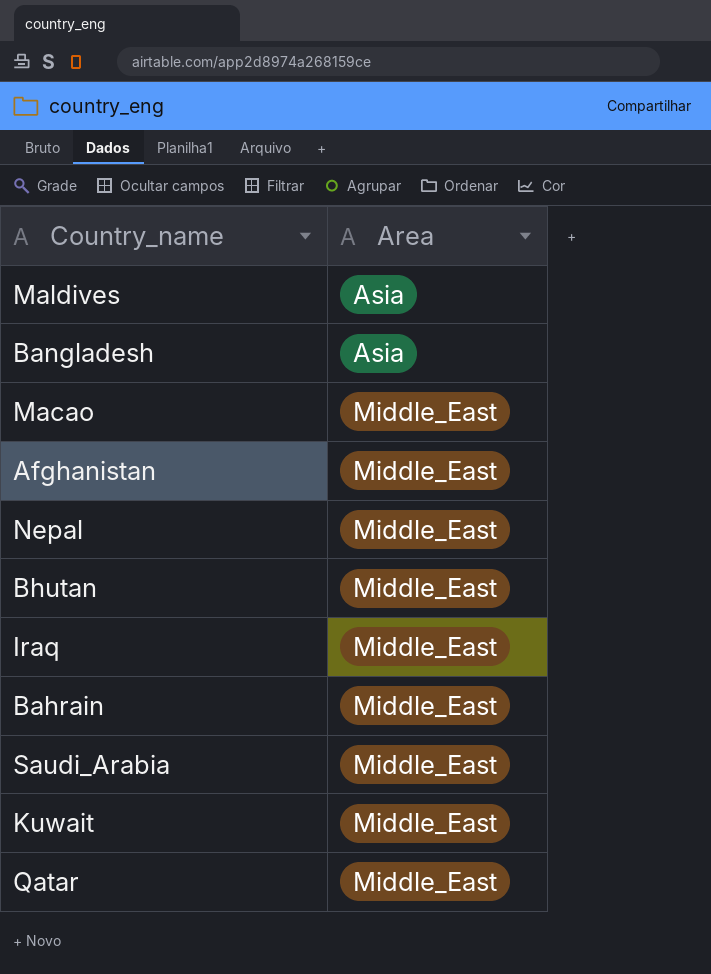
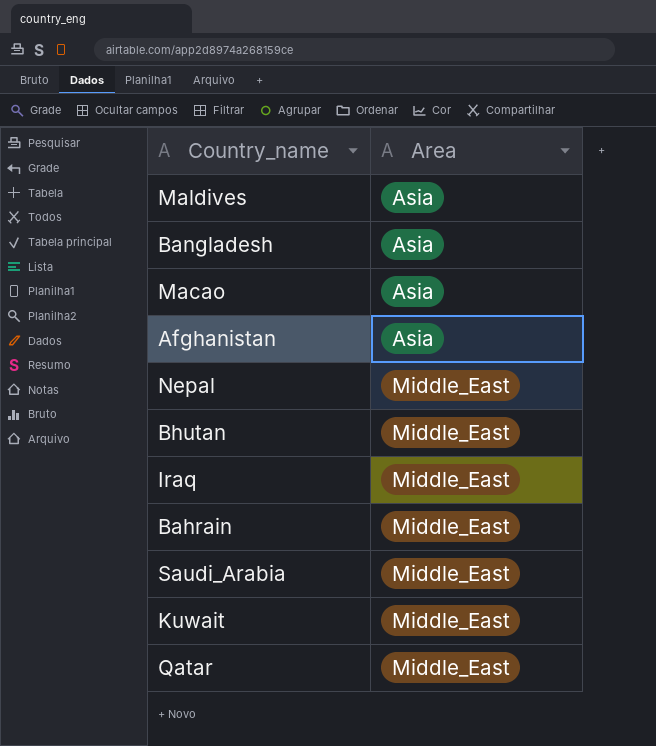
Macao | Area: Middle_East -> Asia
Afghanistan | Area: Middle_East -> Asia

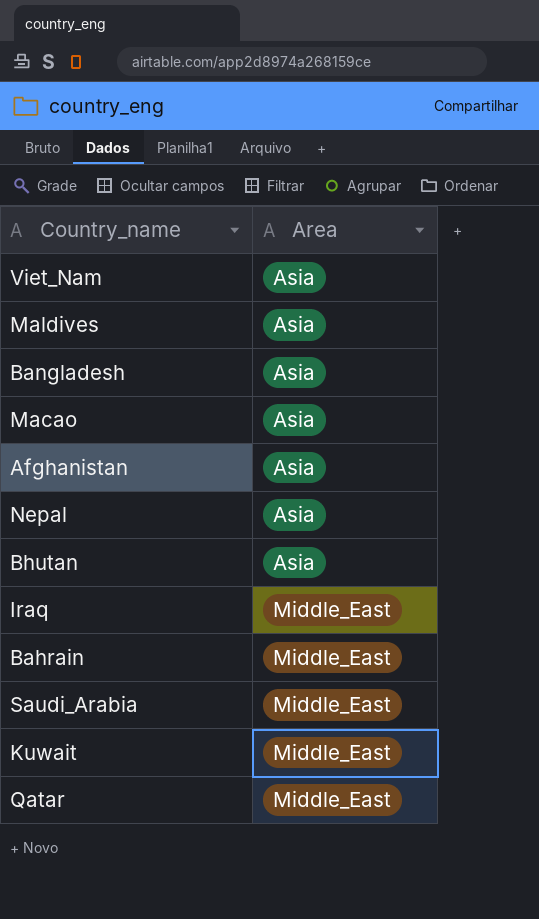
row Viet_Nam: none -> Asia
Nepal | Area: Middle_East -> Asia
Bhutan | Area: Middle_East -> Asia

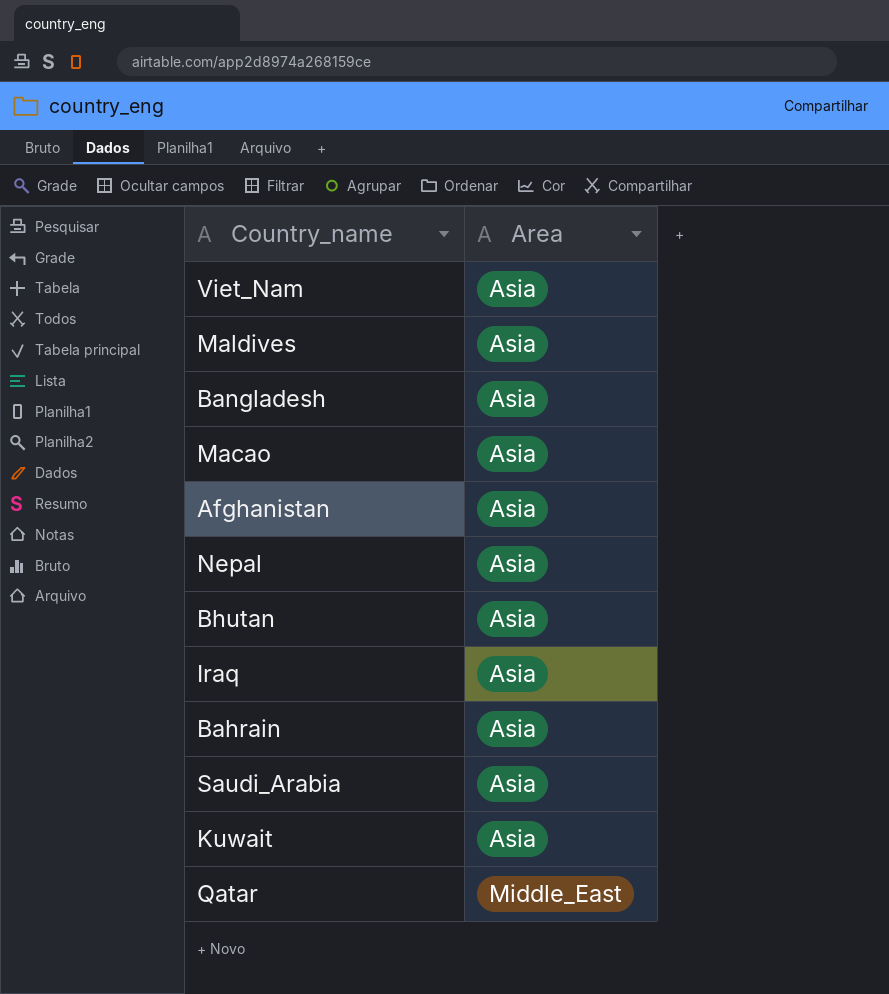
Iraq | Area: Middle_East -> Asia
Bahrain | Area: Middle_East -> Asia
Saudi_Arabia | Area: Middle_East -> Asia
Kuwait | Area: Middle_East -> Asia

